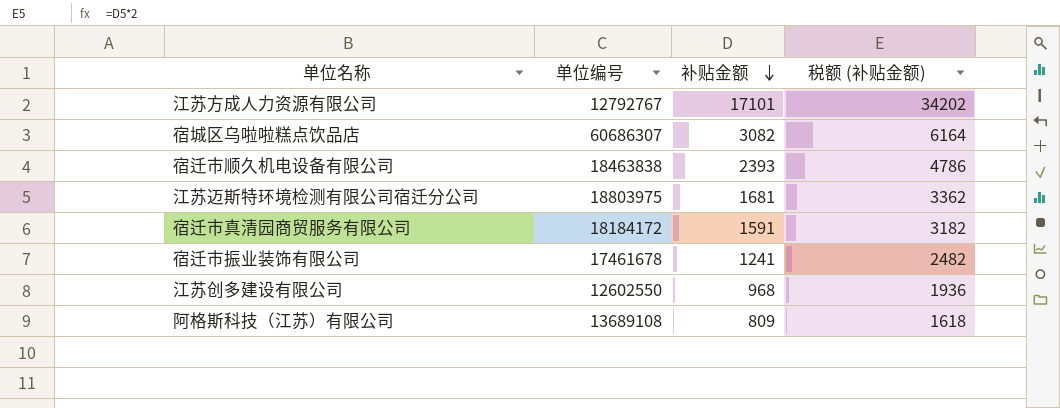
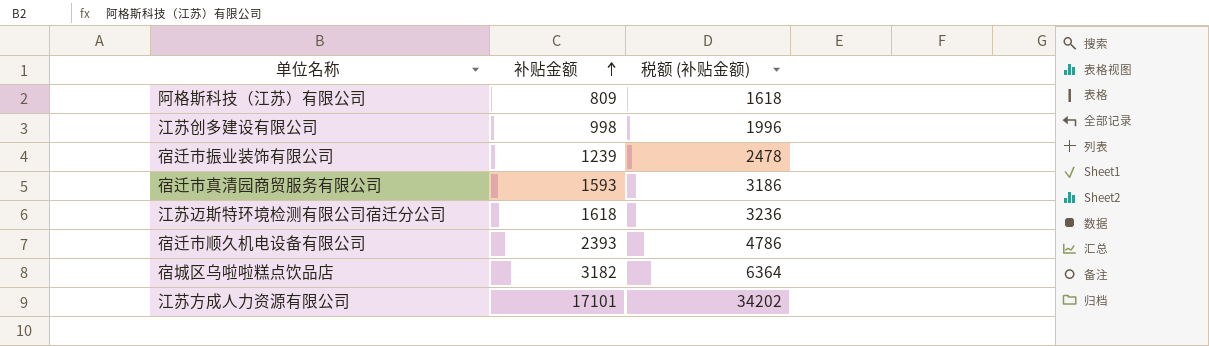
row order: 补贴金额 descending -> 补贴金额 ascending
column 单位编号 | position: 2 -> none
江苏创多建设有限公司 | 补贴金额: 968 -> 998
江苏创多建设有限公司 | 税额 (补贴金额): 1936 -> 1996
宿迁市振业装饰有限公司 | 补贴金额: 1241 -> 1239
宿迁市振业装饰有限公司 | 税额 (补贴金额): 2482 -> 2478
宿迁市真清园商贸服务有限公司 | 补贴金额: 1591 -> 1593
宿迁市真清园商贸服务有限公司 | 税额 (补贴金额): 3182 -> 3186
江苏迈斯特环境检测有限公司宿迁分公司 | 补贴金额: 1681 -> 1618
江苏迈斯特环境检测有限公司宿迁分公司 | 税额 (补贴金额): 3362 -> 3236
宿城区乌啦啦糕点饮品店 | 补贴金额: 3082 -> 3182
宿城区乌啦啦糕点饮品店 | 税额 (补贴金额): 6164 -> 6364

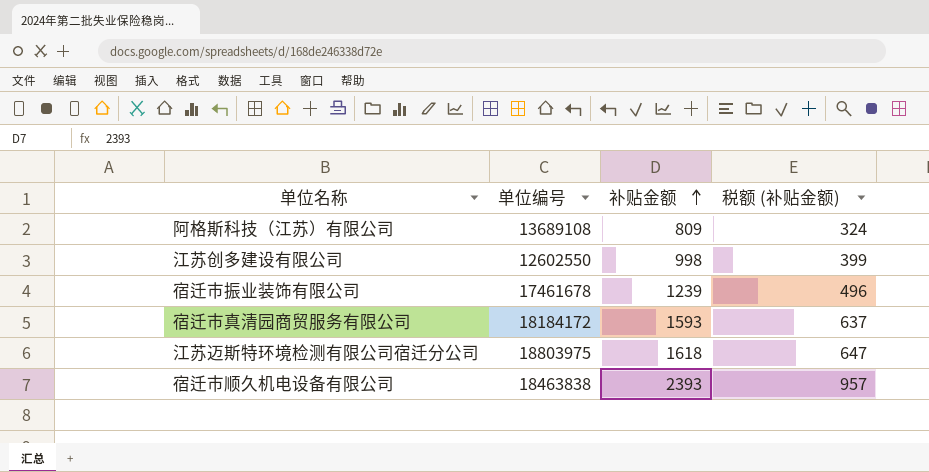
column 单位编号 | position: none -> 2
column 税额 (补贴金额) | formula: [补贴金额] * 2 -> [补贴金额] * 0.4
row 宿城区乌啦啦糕点饮品店: 3182 | 6364 -> none
row 江苏方成人力资源有限公司: 17101 | 34202 -> none

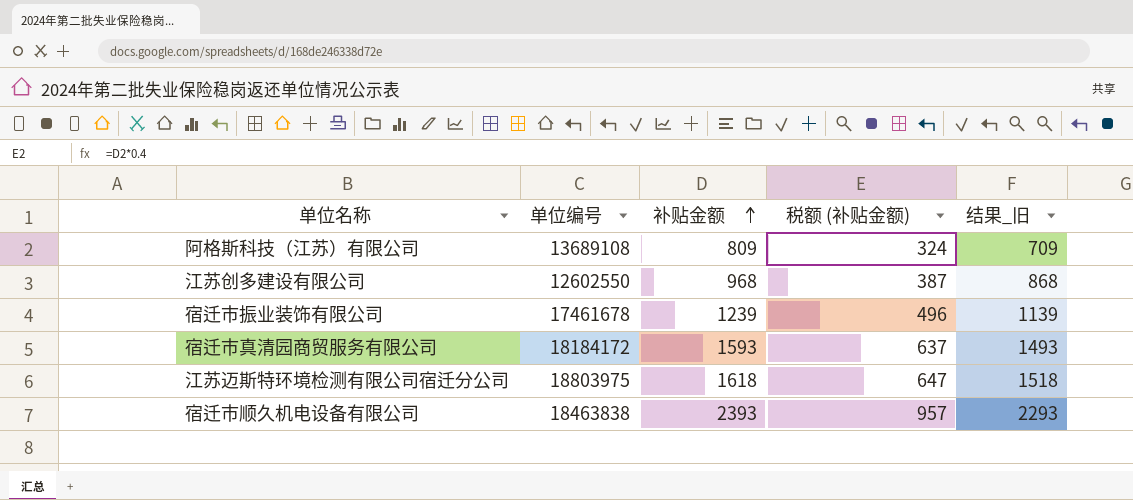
column 结果_旧 | formula: none -> [补贴金额] - 100
江苏创多建设有限公司 | 补贴金额: 998 -> 968
江苏创多建设有限公司 | 税额 (补贴金额): 399 -> 387

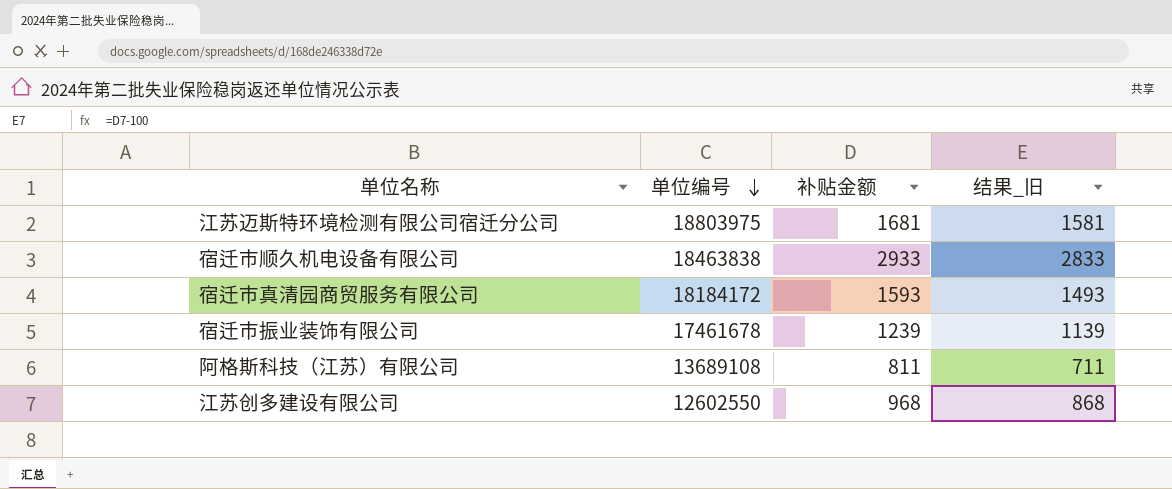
row order: 补贴金额 ascending -> 单位编号 descending
column 税额 (补贴金额) | formula: [补贴金额] * 0.4 -> none
江苏迈斯特环境检测有限公司宿迁分公司 | 补贴金额: 1618 -> 1681
江苏迈斯特环境检测有限公司宿迁分公司 | 结果_旧: 1518 -> 1581
宿迁市顺久机电设备有限公司 | 补贴金额: 2393 -> 2933
宿迁市顺久机电设备有限公司 | 结果_旧: 2293 -> 2833
阿格斯科技（江苏）有限公司 | 补贴金额: 809 -> 811
阿格斯科技（江苏）有限公司 | 结果_旧: 709 -> 711

